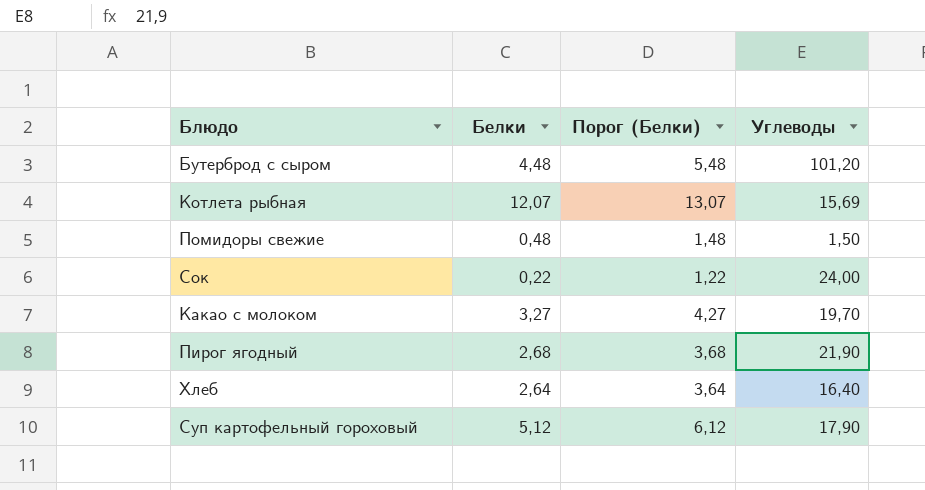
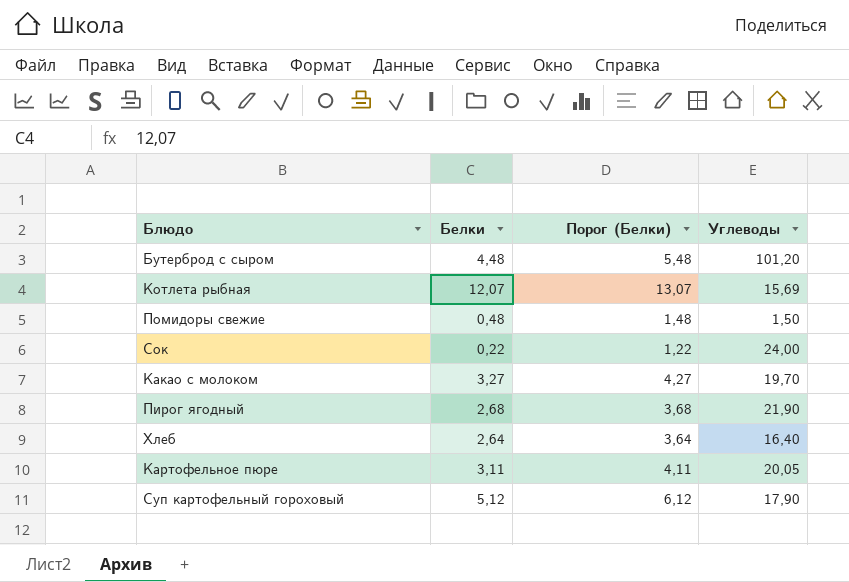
row Картофельное пюре: none -> 3,11 | 4,11 | 20,05

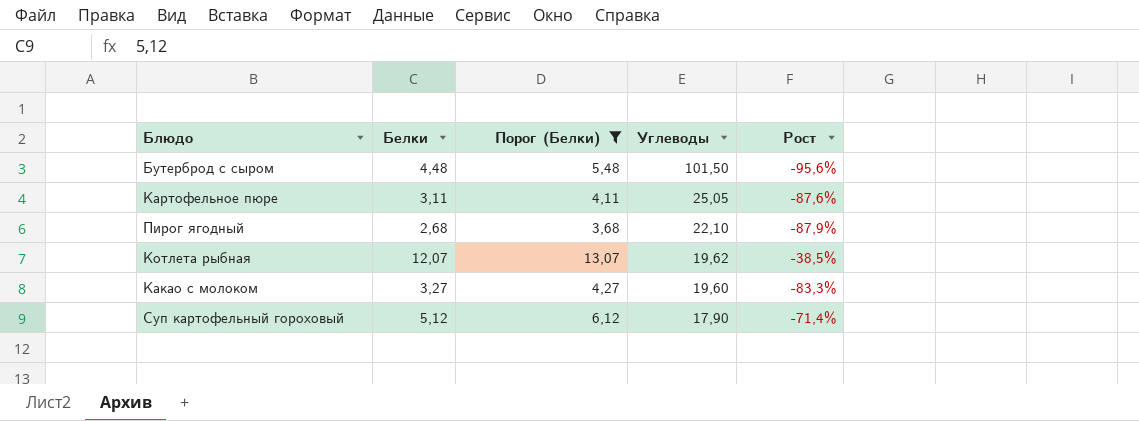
filter: none -> Порог (Белки) >= 3,68
row order: none -> Углеводы descending
column Рост | formula: none -> ([Белки] - [Углеводы]) / [Углеводы]
Бутерброд с сыром | Углеводы: 101,20 -> 101,50
Картофельное пюре | Углеводы: 20,05 -> 25,05
Пирог ягодный | Углеводы: 21,90 -> 22,10
Котлета рыбная | Углеводы: 15,69 -> 19,62
Какао с молоком | Углеводы: 19,70 -> 19,60

